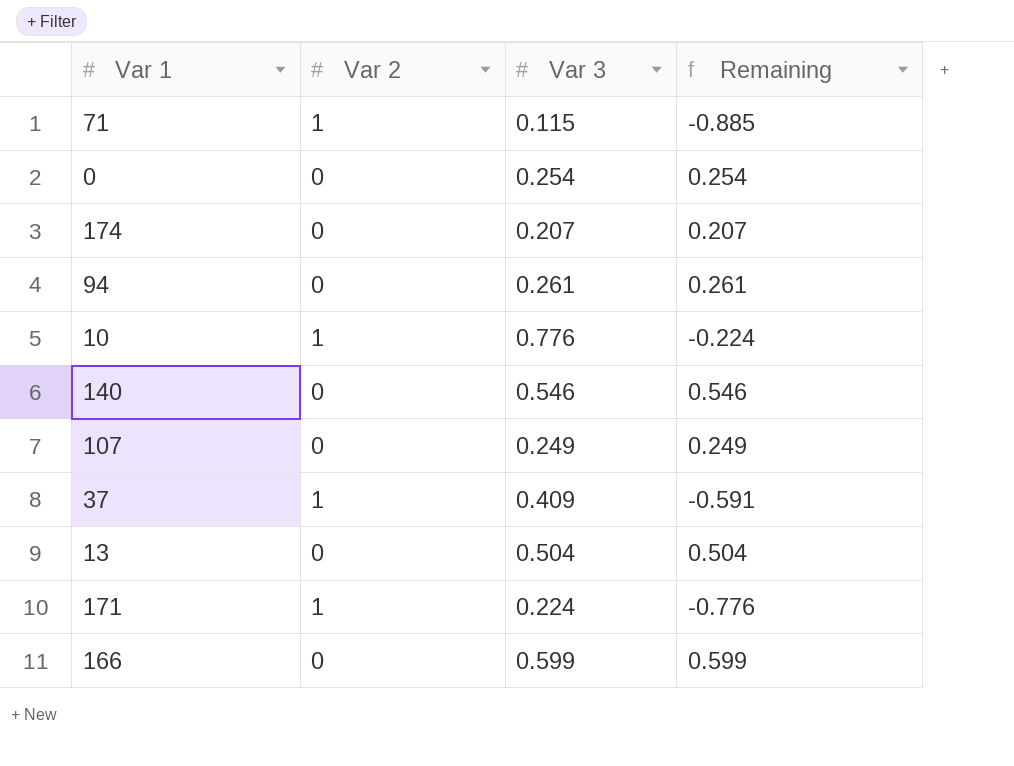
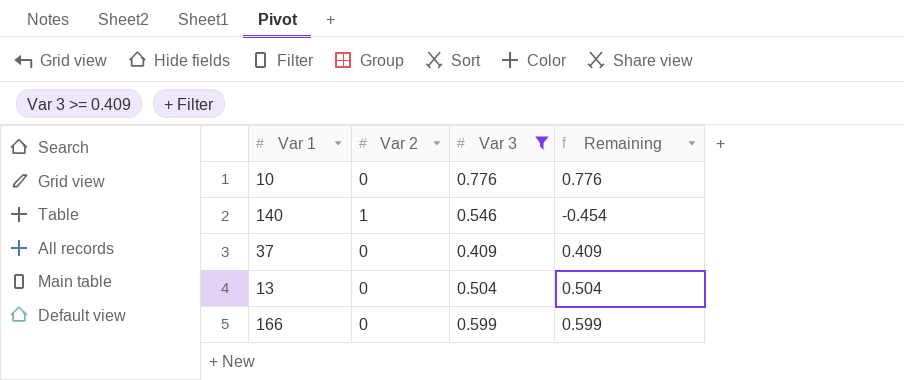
filter: none -> Var 3 >= 0.409
10 | Var 2: 1 -> 0
10 | Remaining: -0.224 -> 0.776
140 | Var 2: 0 -> 1
140 | Remaining: 0.546 -> -0.454
37 | Var 2: 1 -> 0
37 | Remaining: -0.591 -> 0.409

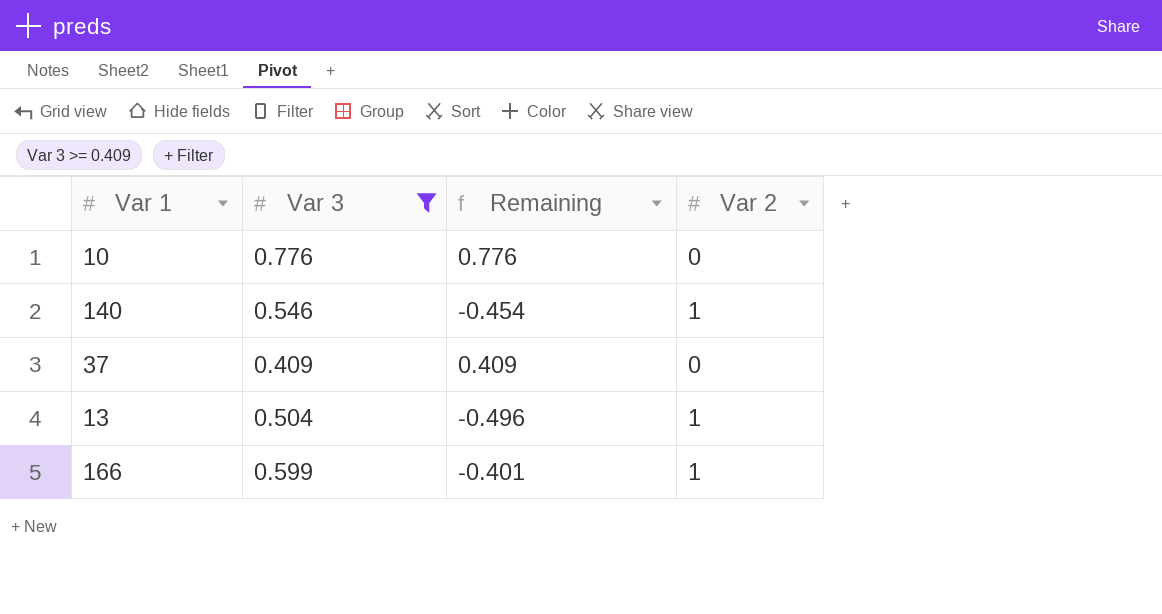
column Var 2 | position: 2 -> 4
13 | Remaining: 0.504 -> -0.496
13 | Var 2: 0 -> 1
166 | Remaining: 0.599 -> -0.401
166 | Var 2: 0 -> 1

